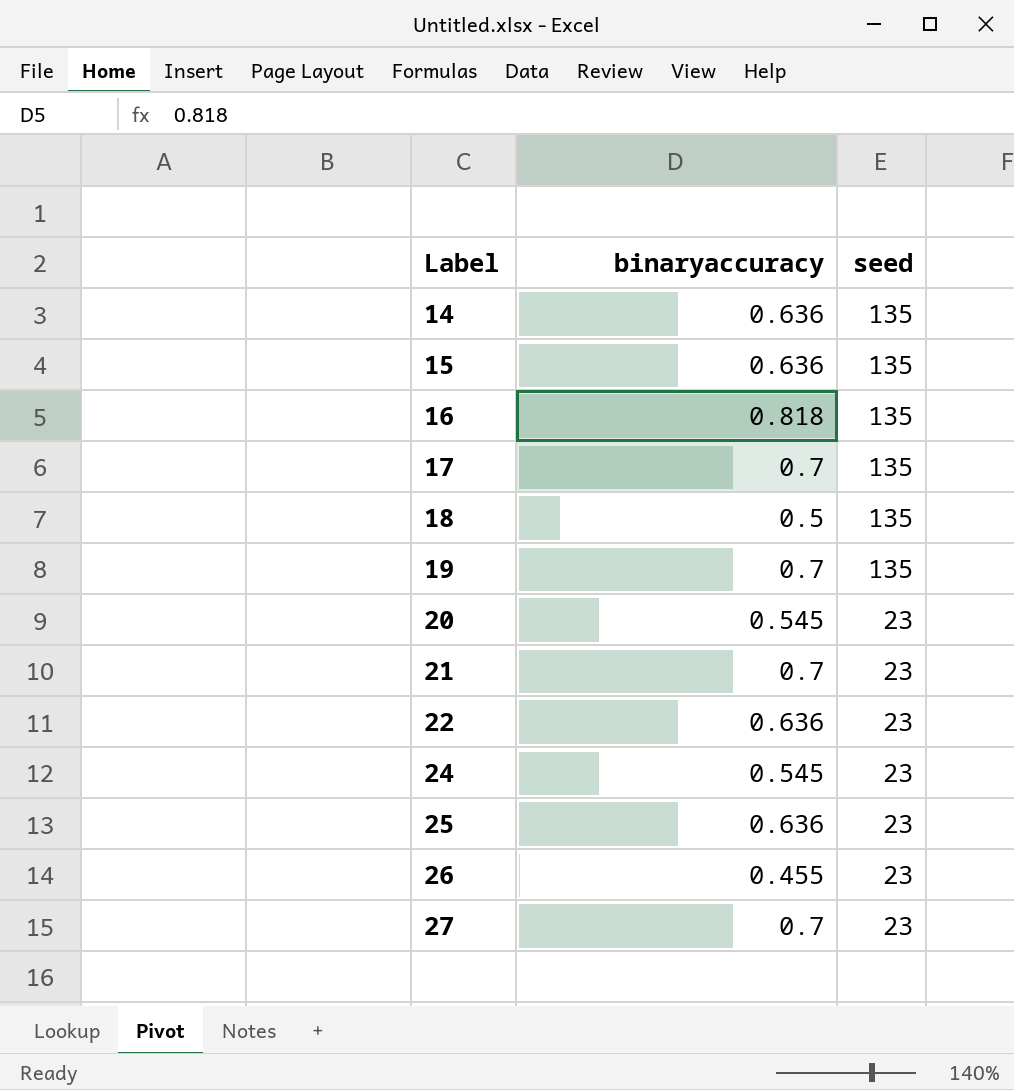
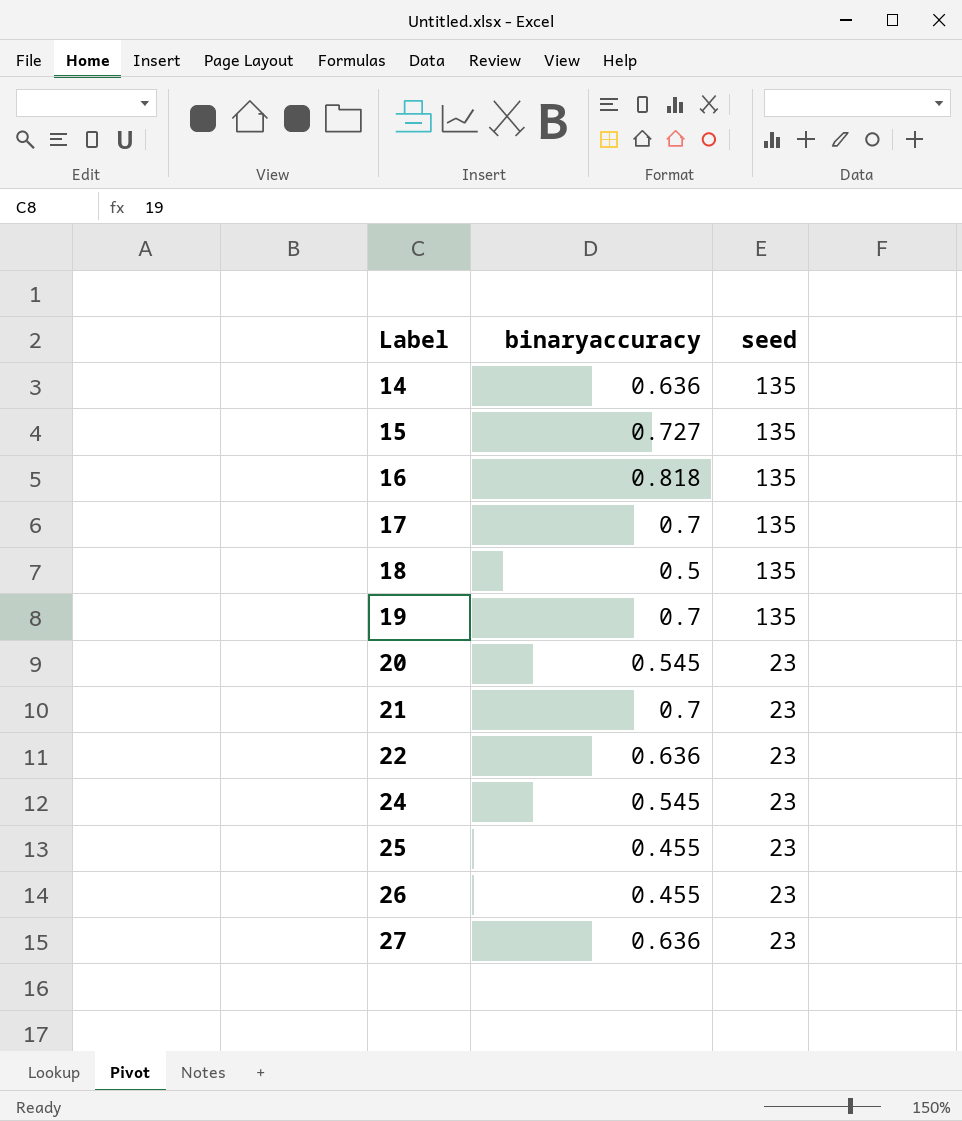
15 | binaryaccuracy: 0.636 -> 0.727
25 | binaryaccuracy: 0.636 -> 0.455
27 | binaryaccuracy: 0.7 -> 0.636

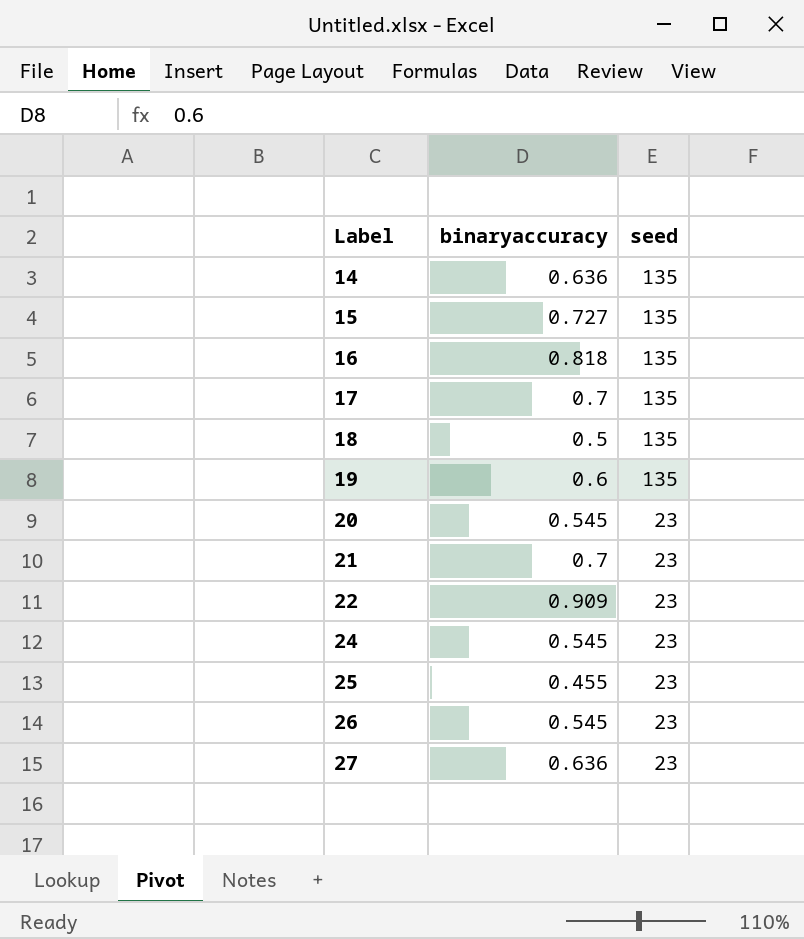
19 | binaryaccuracy: 0.7 -> 0.6
22 | binaryaccuracy: 0.636 -> 0.909
26 | binaryaccuracy: 0.455 -> 0.545

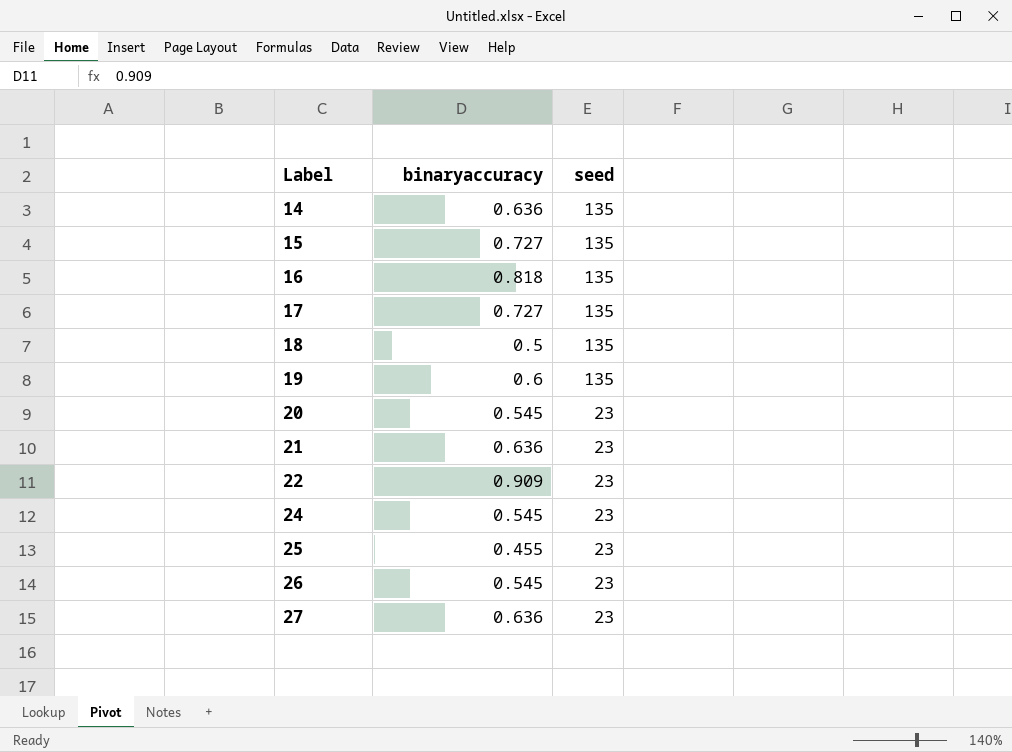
17 | binaryaccuracy: 0.7 -> 0.727
21 | binaryaccuracy: 0.7 -> 0.636

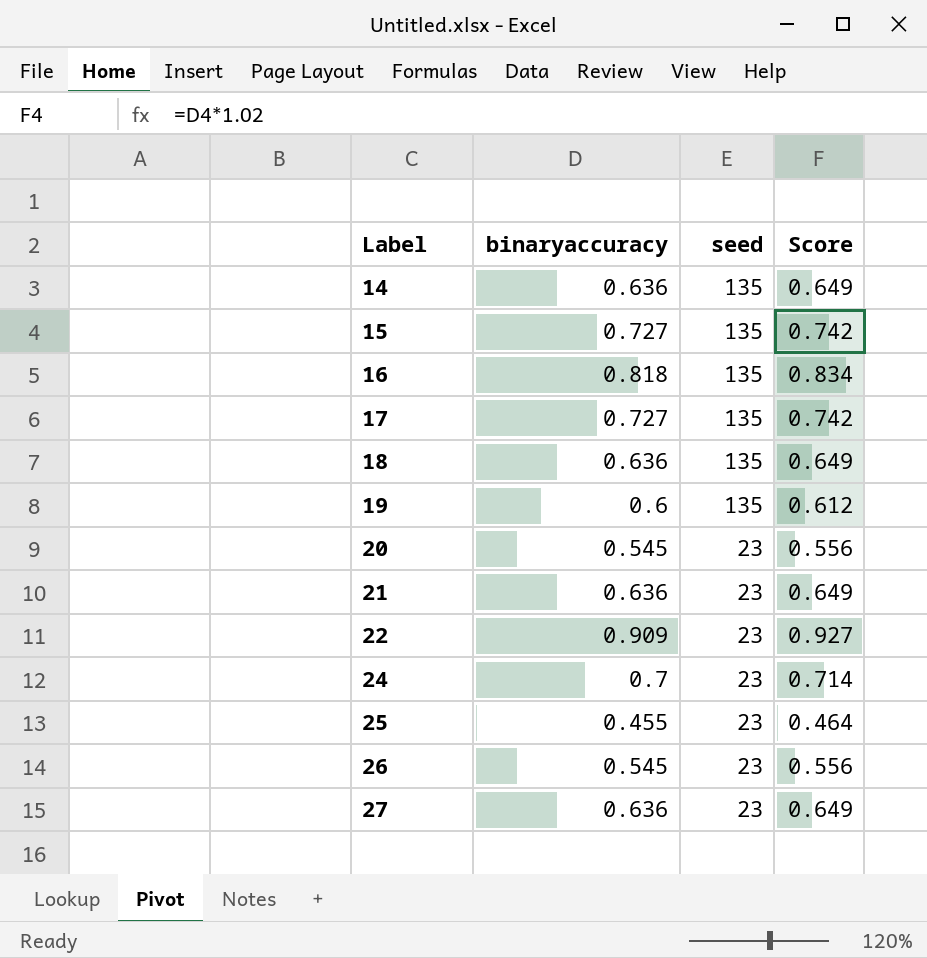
column Score | formula: none -> [binaryaccuracy] * 1.02
18 | binaryaccuracy: 0.5 -> 0.636
24 | binaryaccuracy: 0.545 -> 0.7

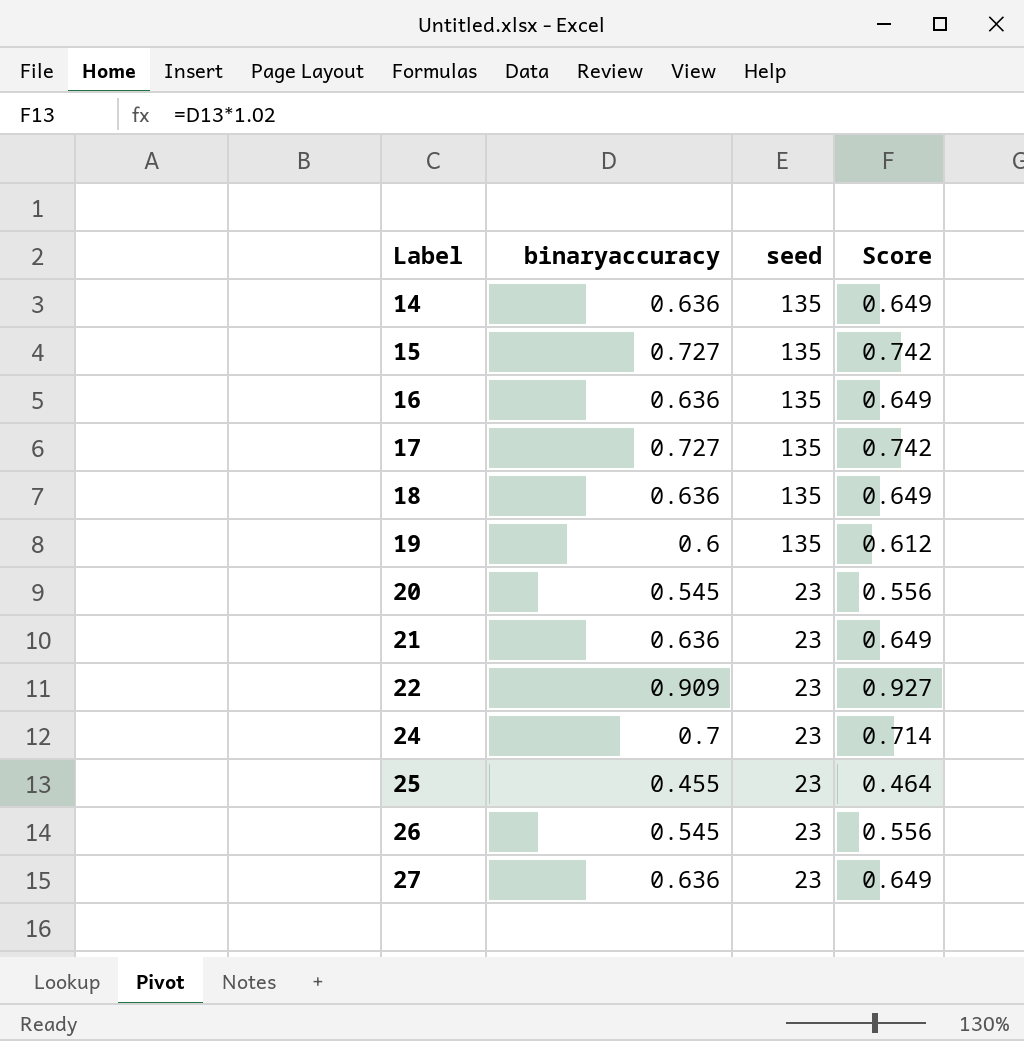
16 | binaryaccuracy: 0.818 -> 0.636
16 | Score: 0.834 -> 0.649

